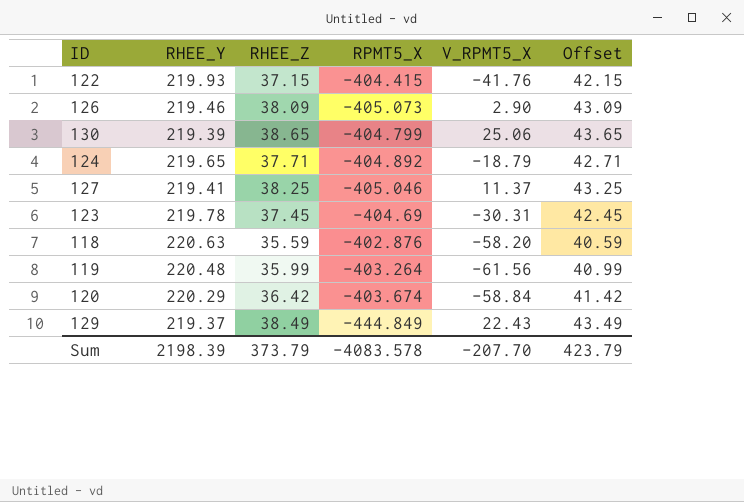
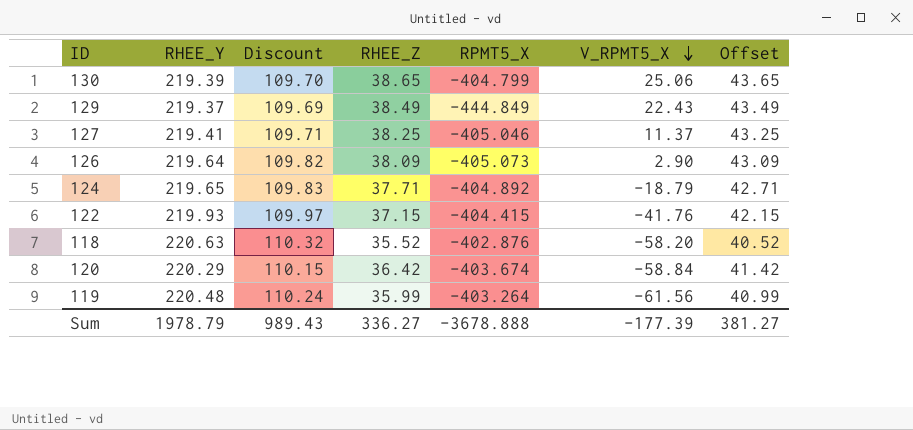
row order: none -> V_RPMT5_X descending
column Discount | formula: none -> [RHEE_Y] * 0.5
row 123: 219.78 | 37.45 | -404.69 | -30.31 | 42.45 -> none
126 | RHEE_Y: 219.46 -> 219.64
118 | RHEE_Z: 35.59 -> 35.52
118 | Offset: 40.59 -> 40.52
Sum | RHEE_Y: 2198.39 -> 1978.79
Sum | RHEE_Z: 373.79 -> 336.27
Sum | RPMT5_X: -4083.578 -> -3678.888
Sum | V_RPMT5_X: -207.70 -> -177.39
Sum | Offset: 423.79 -> 381.27

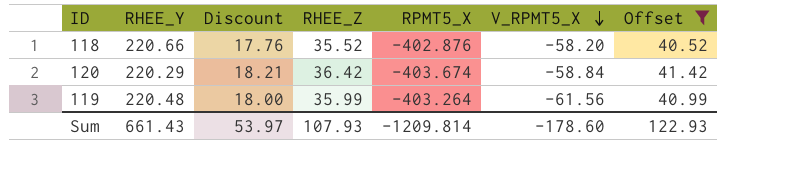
filter: none -> Offset <= 41.42
column Discount | formula: [RHEE_Y] * 0.5 -> [RHEE_Z] * 0.5
118 | RHEE_Y: 220.63 -> 220.66
Sum | RHEE_Y: 1978.79 -> 661.43
Sum | Discount: 989.43 -> 53.97
Sum | RHEE_Z: 336.27 -> 107.93
Sum | RPMT5_X: -3678.888 -> -1209.814
Sum | V_RPMT5_X: -177.39 -> -178.60
Sum | Offset: 381.27 -> 122.93

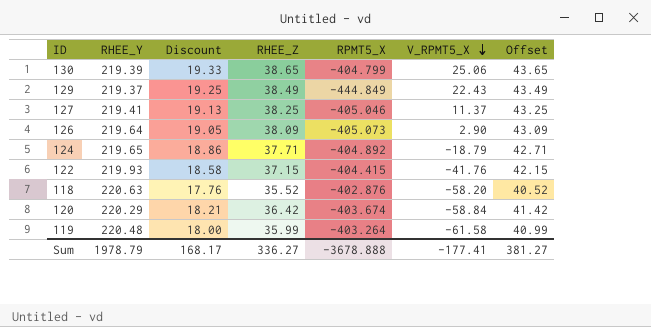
filter: Offset <= 41.42 -> none
118 | RHEE_Y: 220.66 -> 220.63
119 | V_RPMT5_X: -61.56 -> -61.58
Sum | RHEE_Y: 661.43 -> 1978.79
Sum | Discount: 53.97 -> 168.17
Sum | RHEE_Z: 107.93 -> 336.27
Sum | RPMT5_X: -1209.814 -> -3678.888
Sum | V_RPMT5_X: -178.60 -> -177.41
Sum | Offset: 122.93 -> 381.27

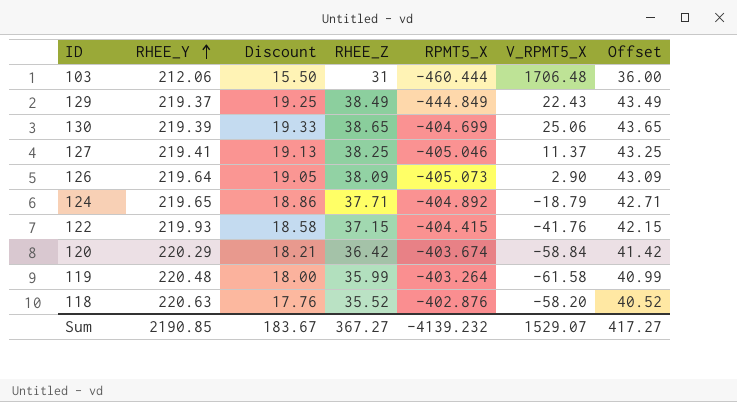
row order: V_RPMT5_X descending -> RHEE_Y ascending
row 103: none -> 212.06 | 15.50 | 31 | -460.444 | 1706.48 | 36.00
130 | RPMT5_X: -404.799 -> -404.699
Sum | RHEE_Y: 1978.79 -> 2190.85
Sum | Discount: 168.17 -> 183.67
Sum | RHEE_Z: 336.27 -> 367.27
Sum | RPMT5_X: -3678.888 -> -4139.232
Sum | V_RPMT5_X: -177.41 -> 1529.07
Sum | Offset: 381.27 -> 417.27

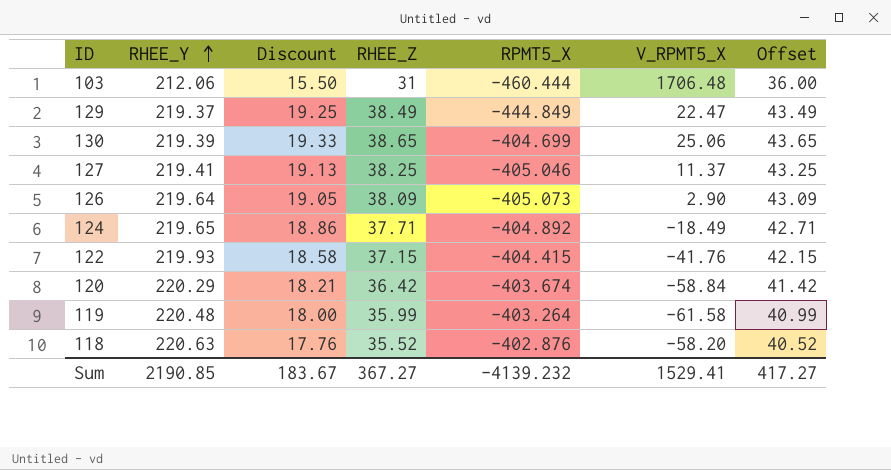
129 | V_RPMT5_X: 22.43 -> 22.47
124 | V_RPMT5_X: -18.79 -> -18.49
Sum | V_RPMT5_X: 1529.07 -> 1529.41

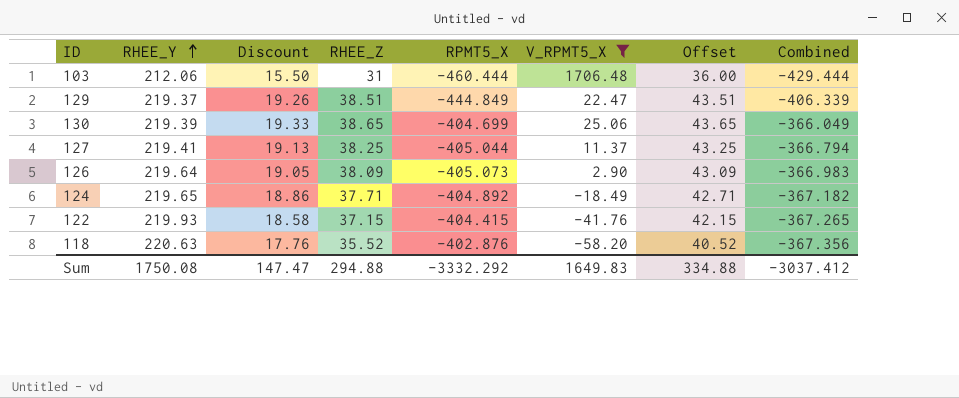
filter: none -> V_RPMT5_X >= -58.20
column Combined | formula: none -> [RHEE_Z] + [RPMT5_X]
129 | Discount: 19.25 -> 19.26
129 | RHEE_Z: 38.49 -> 38.51
129 | Offset: 43.49 -> 43.51
127 | RPMT5_X: -405.046 -> -405.044
Sum | RHEE_Y: 2190.85 -> 1750.08
Sum | Discount: 183.67 -> 147.47
Sum | RHEE_Z: 367.27 -> 294.88
Sum | RPMT5_X: -4139.232 -> -3332.292
Sum | V_RPMT5_X: 1529.41 -> 1649.83
Sum | Offset: 417.27 -> 334.88

